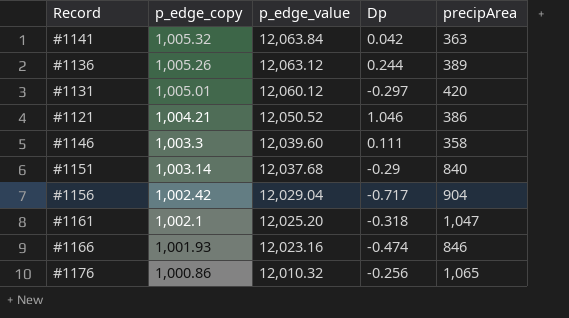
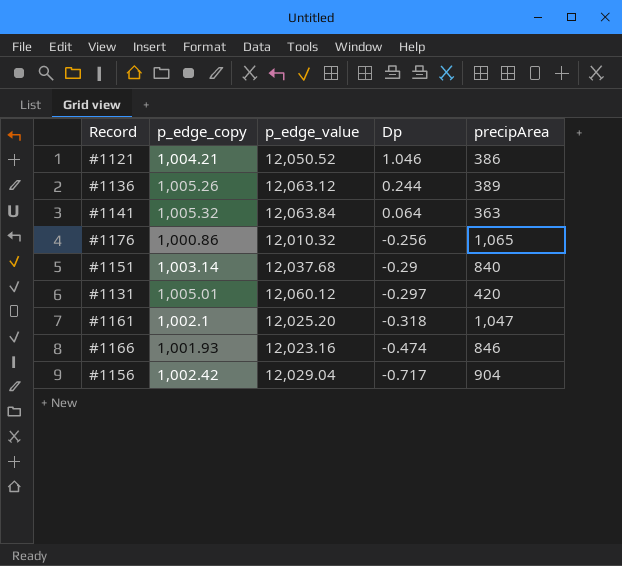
row order: p_edge_copy descending -> Dp descending
row #1146: 1,003.3 | 12,039.60 | 0.111 | 358 -> none
#1141 | Dp: 0.042 -> 0.064

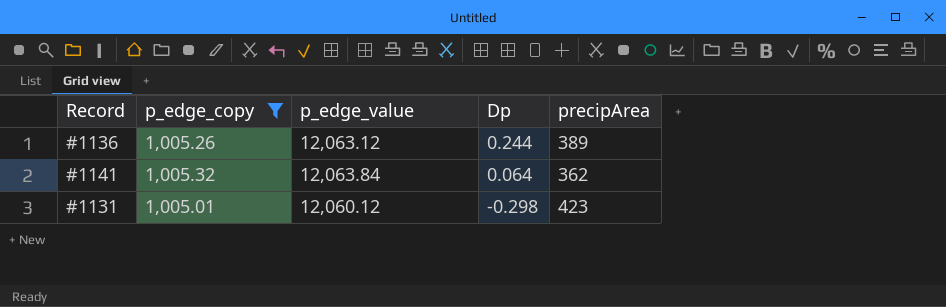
filter: none -> p_edge_copy >= 1,005.01
#1141 | precipArea: 363 -> 362
#1131 | Dp: -0.297 -> -0.298
#1131 | precipArea: 420 -> 423

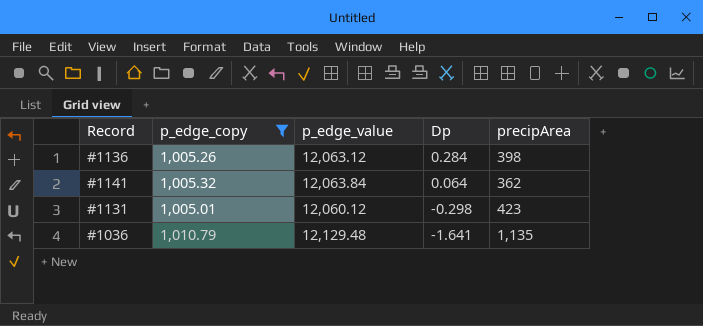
#1136 | Dp: 0.244 -> 0.284
#1136 | precipArea: 389 -> 398
row #1036: none -> 1,010.79 | 12,129.48 | -1.641 | 1,135

